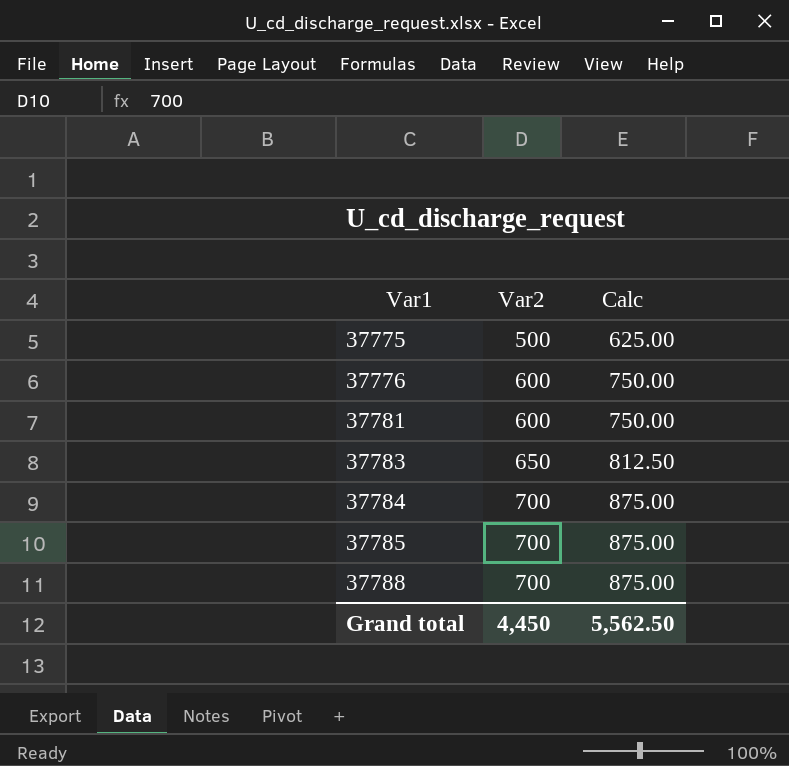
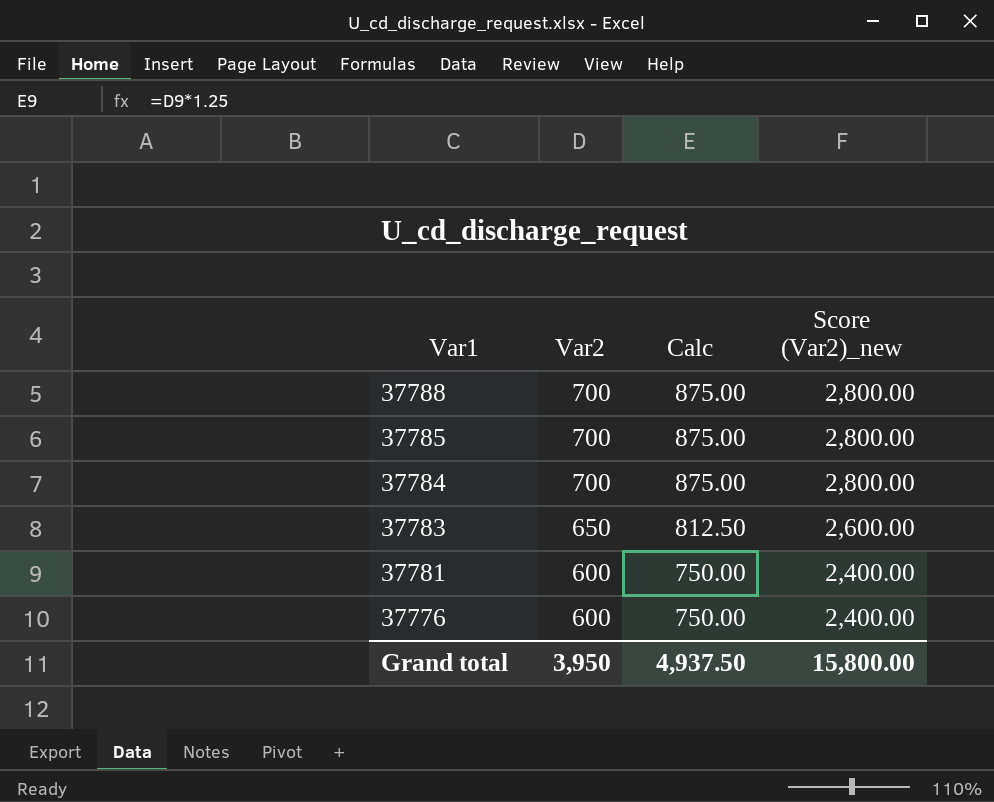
row order: Var1 ascending -> Var1 descending
column Score (Var2)_new | formula: none -> [Var2] * 4
row 37775: 500 | 625.00 -> none
Grand total | Var2: 4,450 -> 3,950
Grand total | Calc: 5,562.50 -> 4,937.50

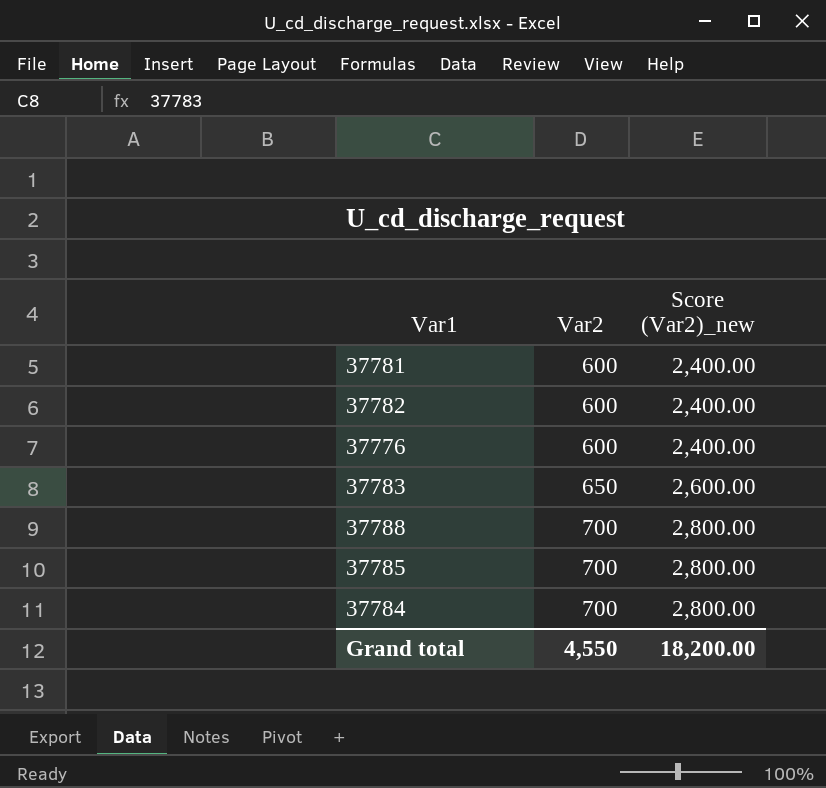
row order: Var1 descending -> Var2 ascending
column Calc | formula: [Var2] * 1.25 -> none
row 37782: none -> 600 | 2,400.00
Grand total | Var2: 3,950 -> 4,550
Grand total | Score (Var2)_new: 15,800.00 -> 18,200.00

